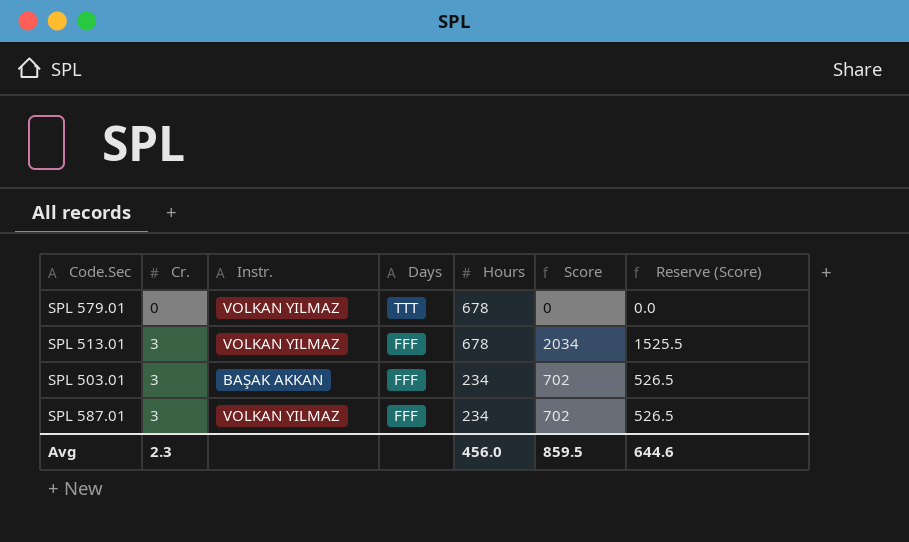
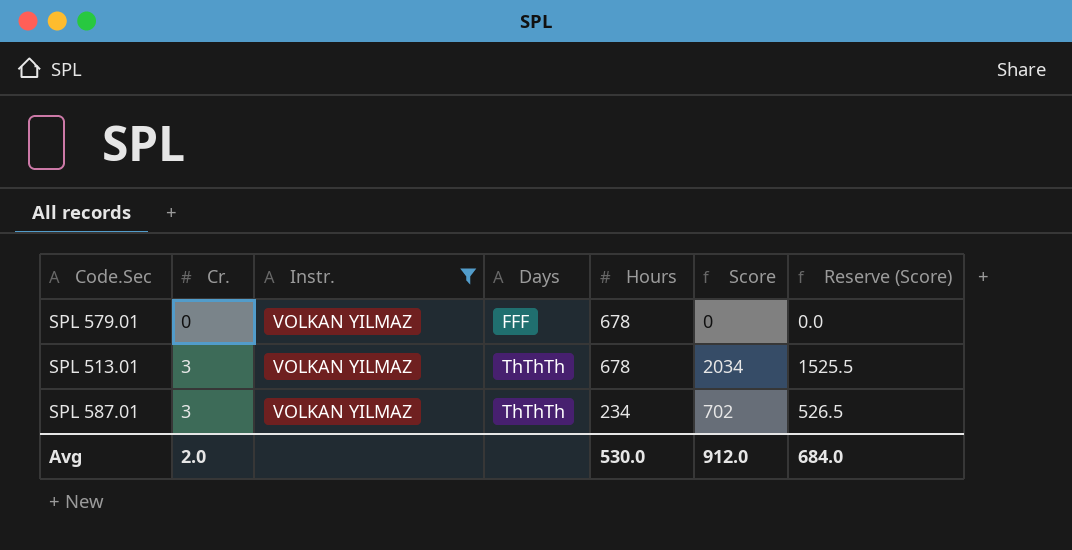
filter: none -> Instr. = VOLKAN YILMAZ
SPL 579.01 | Days: TTT -> FFF
SPL 513.01 | Days: FFF -> ThThTh
SPL 587.01 | Days: FFF -> ThThTh
Avg | Cr.: 2.3 -> 2.0
Avg | Hours: 456.0 -> 530.0
Avg | Score: 859.5 -> 912.0
Avg | Reserve (Score): 644.6 -> 684.0

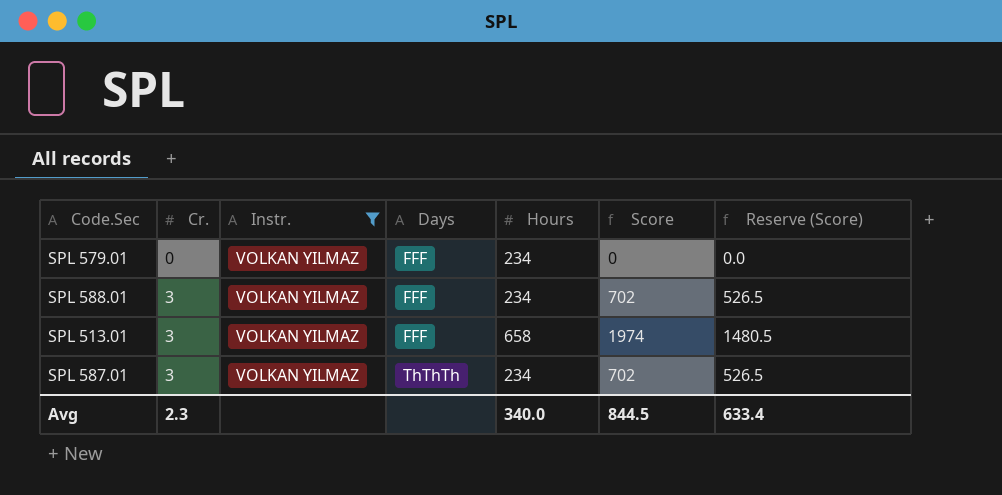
SPL 579.01 | Hours: 678 -> 234
row SPL 588.01: none -> 3 | VOLKAN YILMAZ | FFF | 234 | 702 | 526.5
SPL 513.01 | Days: ThThTh -> FFF
SPL 513.01 | Hours: 678 -> 658
SPL 513.01 | Score: 2034 -> 1974
SPL 513.01 | Reserve (Score): 1525.5 -> 1480.5
Avg | Cr.: 2.0 -> 2.3
Avg | Hours: 530.0 -> 340.0
Avg | Score: 912.0 -> 844.5
Avg | Reserve (Score): 684.0 -> 633.4

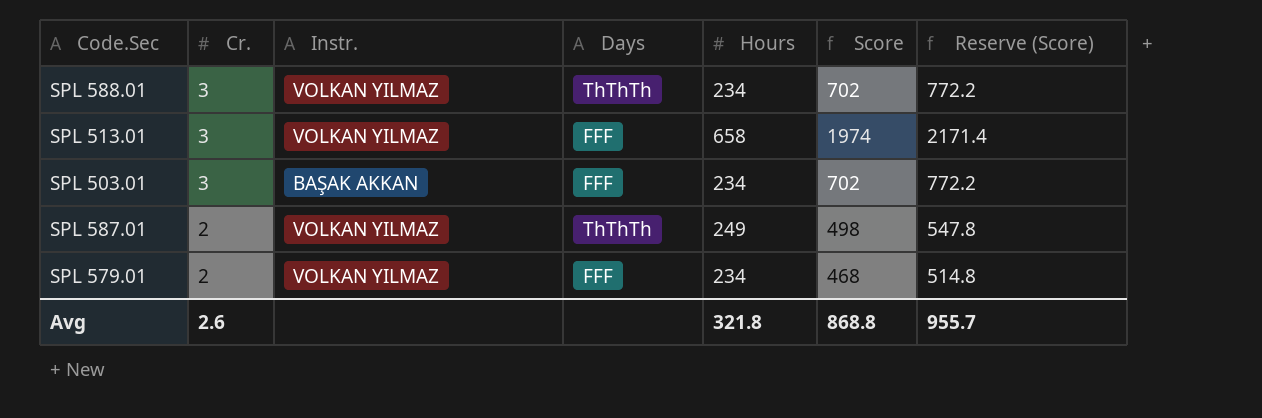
filter: Instr. = VOLKAN YILMAZ -> none
row order: Cr. ascending -> Cr. descending
column Reserve (Score) | formula: [Score] * 0.75 -> [Score] * 1.1
SPL 588.01 | Days: FFF -> ThThTh
SPL 587.01 | Cr.: 3 -> 2
SPL 587.01 | Hours: 234 -> 249
SPL 587.01 | Score: 702 -> 498
SPL 579.01 | Cr.: 0 -> 2
SPL 579.01 | Score: 0 -> 468
Avg | Cr.: 2.3 -> 2.6
Avg | Hours: 340.0 -> 321.8
Avg | Score: 844.5 -> 868.8
Avg | Reserve (Score): 633.4 -> 955.7

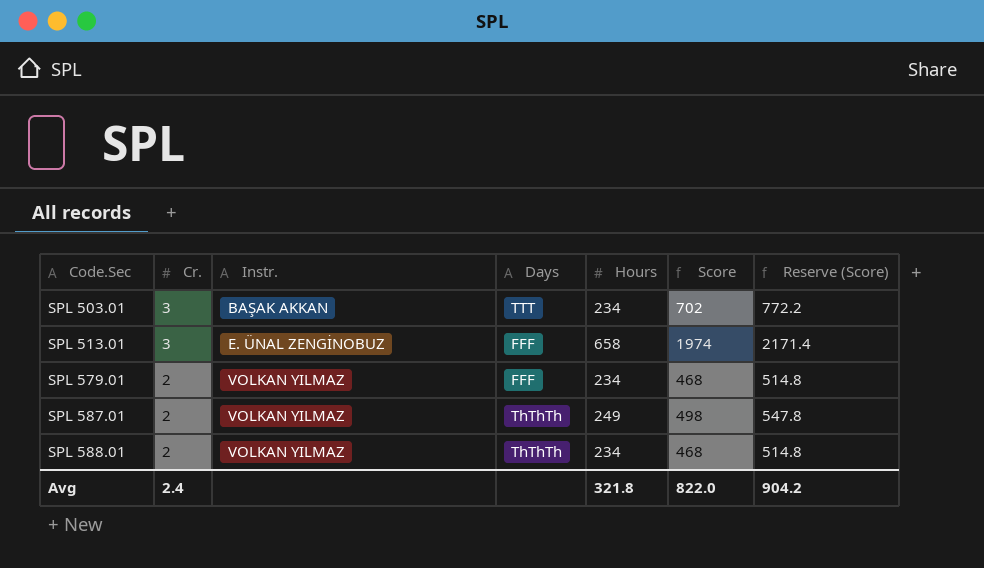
row order: Cr. descending -> Code.Sec ascending
SPL 503.01 | Days: FFF -> TTT
SPL 513.01 | Instr.: VOLKAN YILMAZ -> E. ÜNAL ZENGİNOBUZ
SPL 588.01 | Cr.: 3 -> 2
SPL 588.01 | Score: 702 -> 468
SPL 588.01 | Reserve (Score): 772.2 -> 514.8
Avg | Cr.: 2.6 -> 2.4
Avg | Score: 868.8 -> 822.0
Avg | Reserve (Score): 955.7 -> 904.2

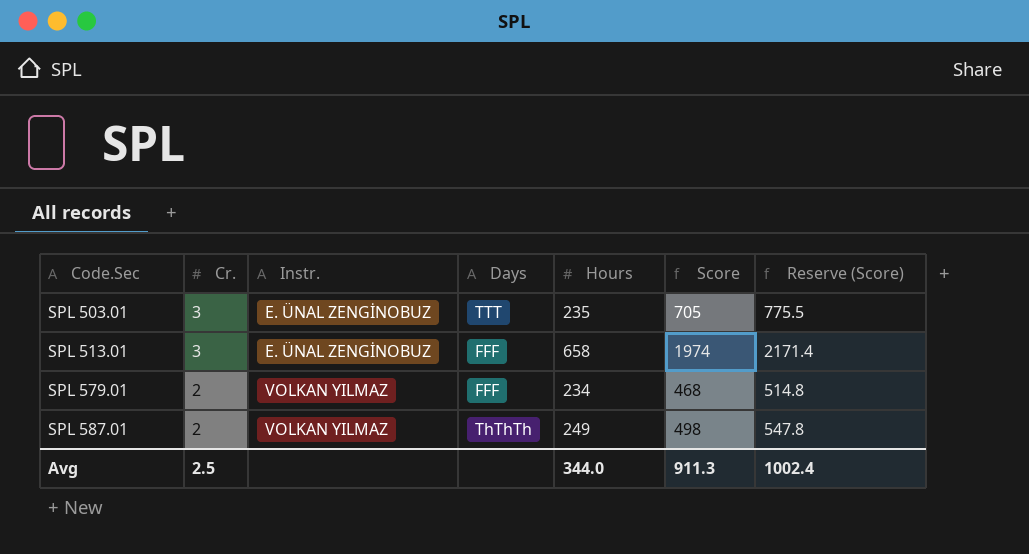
row SPL 588.01: 2 | VOLKAN YILMAZ | ThThTh | 234 | 468 | 514.8 -> none
SPL 503.01 | Instr.: BAŞAK AKKAN -> E. ÜNAL ZENGİNOBUZ
SPL 503.01 | Hours: 234 -> 235
SPL 503.01 | Score: 702 -> 705
SPL 503.01 | Reserve (Score): 772.2 -> 775.5
Avg | Cr.: 2.4 -> 2.5
Avg | Hours: 321.8 -> 344.0
Avg | Score: 822.0 -> 911.3
Avg | Reserve (Score): 904.2 -> 1002.4

